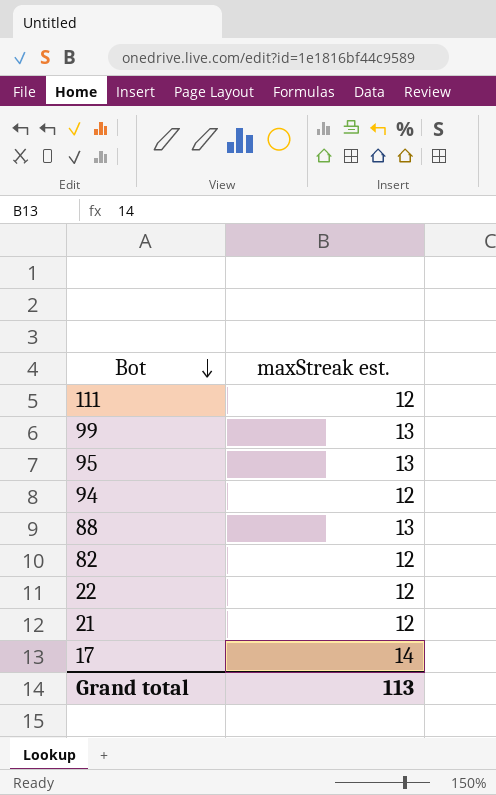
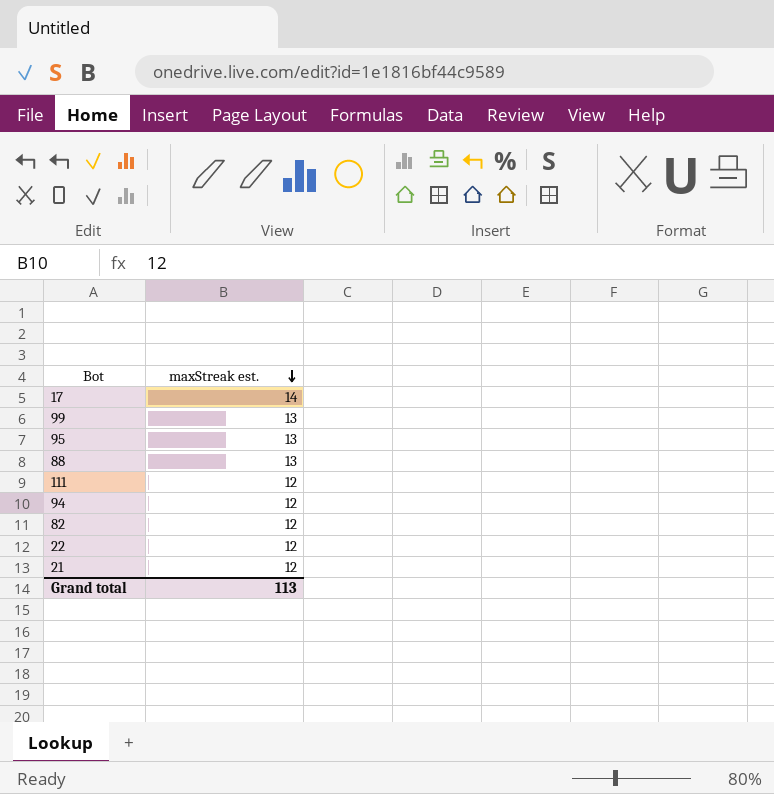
row order: Bot descending -> maxStreak est. descending

